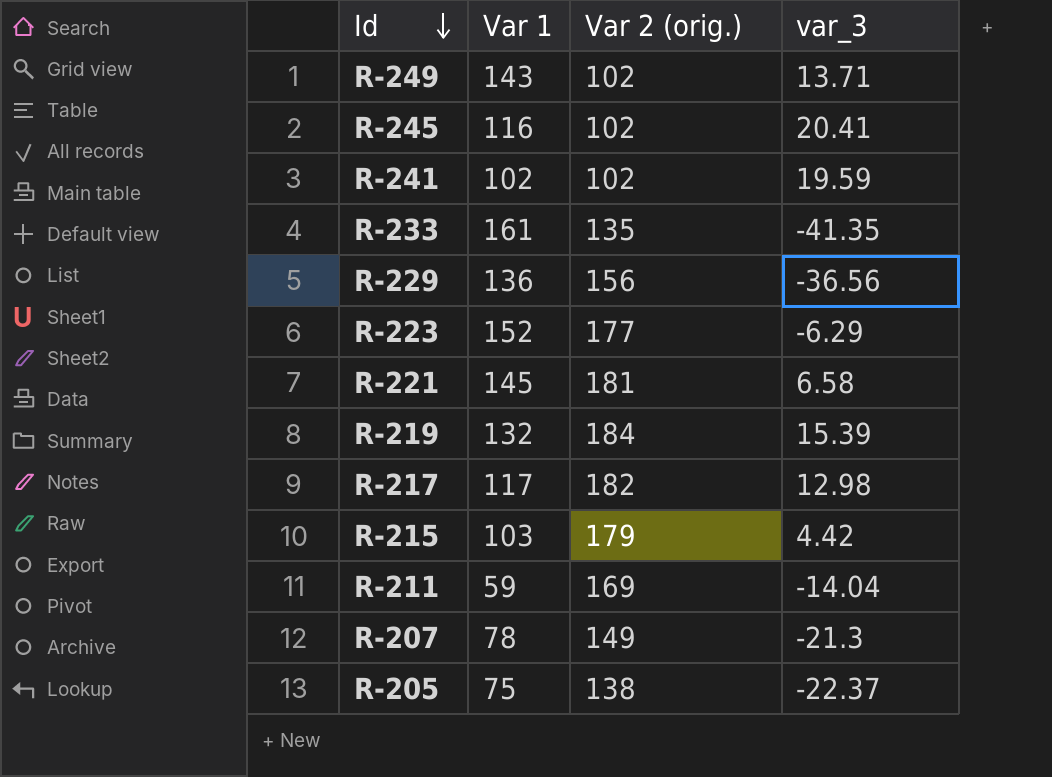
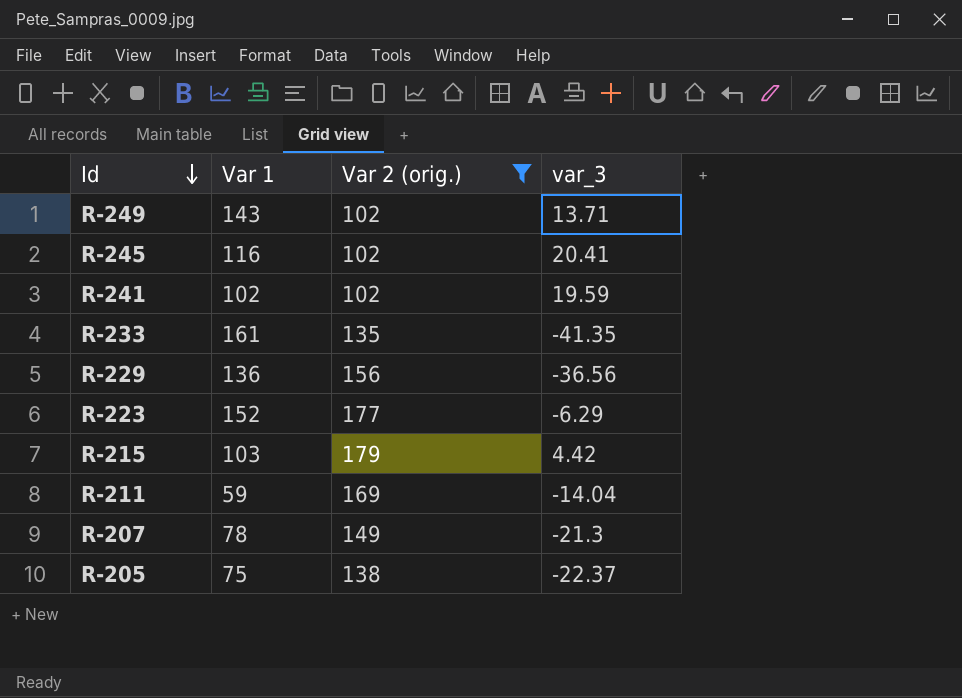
filter: none -> Var 2 (orig.) <= 179

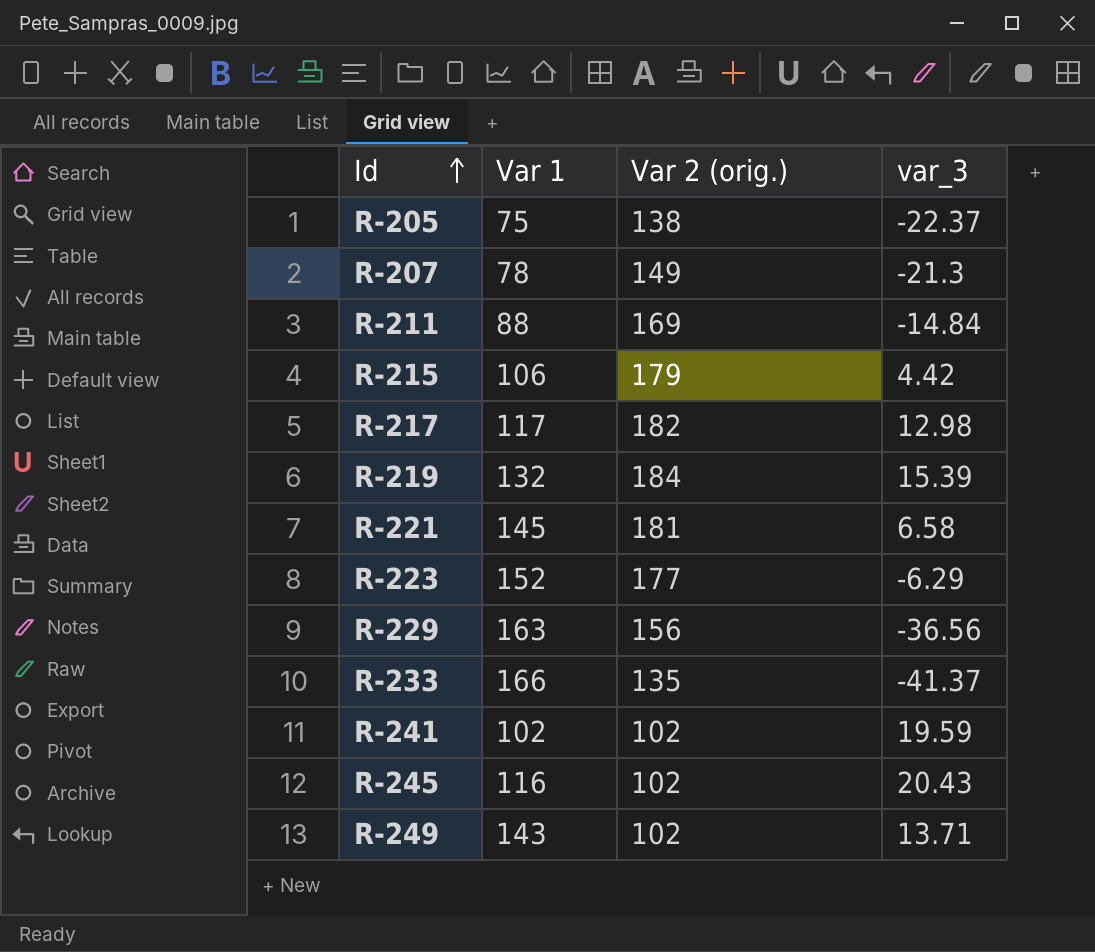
filter: Var 2 (orig.) <= 179 -> none
row order: Id descending -> Id ascending
R-211 | Var 1: 59 -> 88
R-211 | var_3: -14.04 -> -14.84
R-215 | Var 1: 103 -> 106
R-229 | Var 1: 136 -> 163
R-233 | Var 1: 161 -> 166
R-233 | var_3: -41.35 -> -41.37
R-245 | var_3: 20.41 -> 20.43

